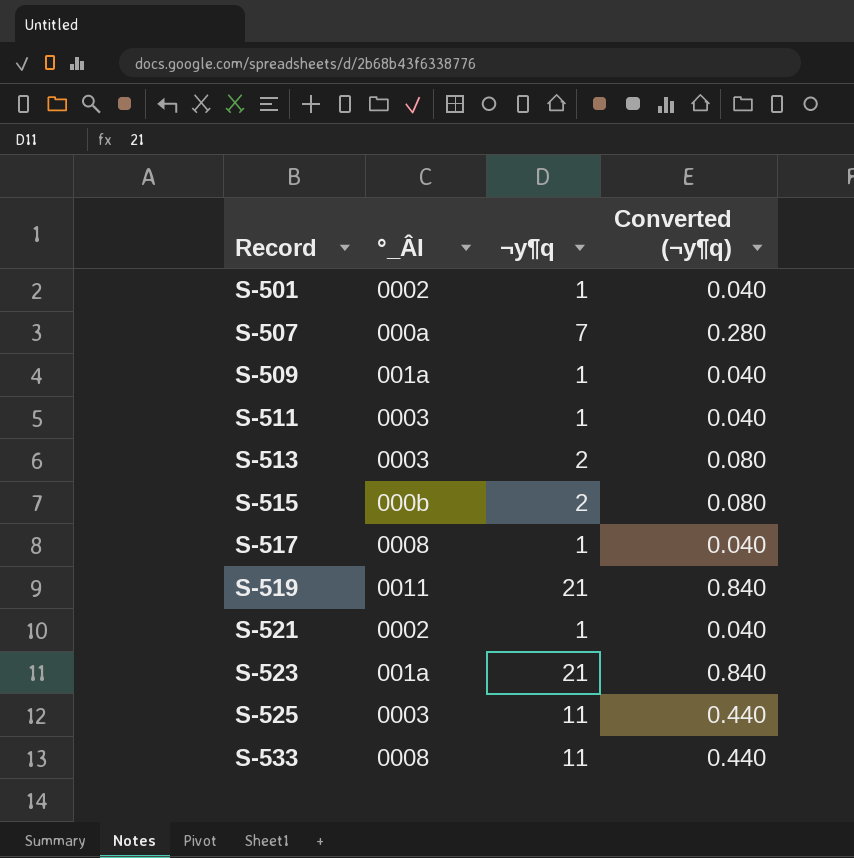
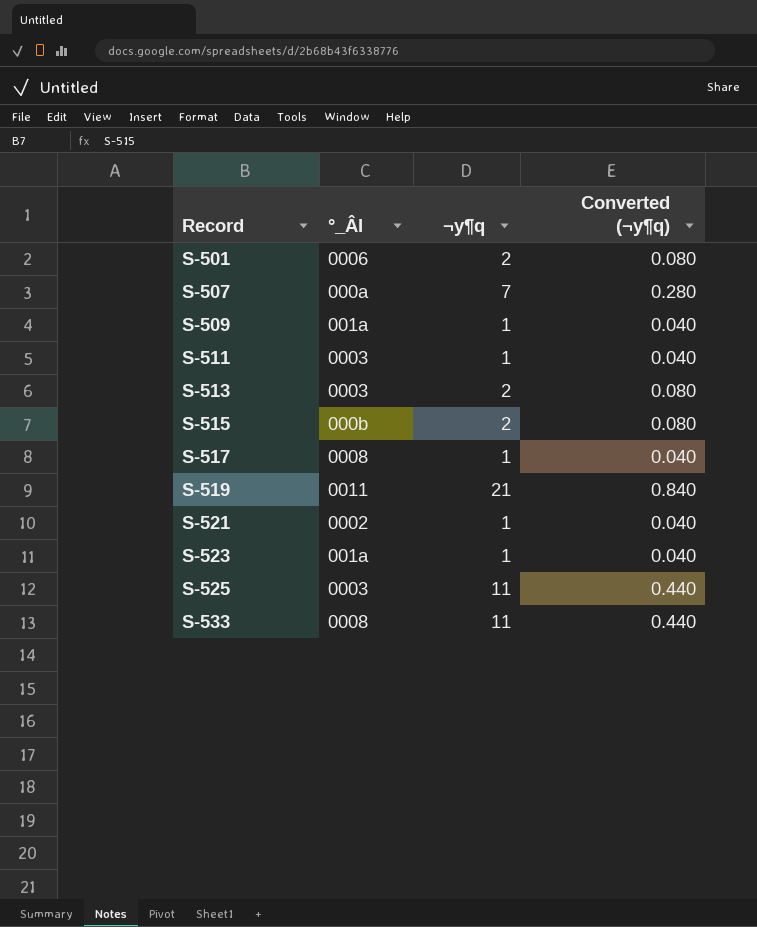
S-501 | °_ÂI: 0002 -> 0006
S-501 | ¬y¶q: 1 -> 2
S-501 | Converted (¬y¶q): 0.040 -> 0.080
S-523 | ¬y¶q: 21 -> 1
S-523 | Converted (¬y¶q): 0.840 -> 0.040

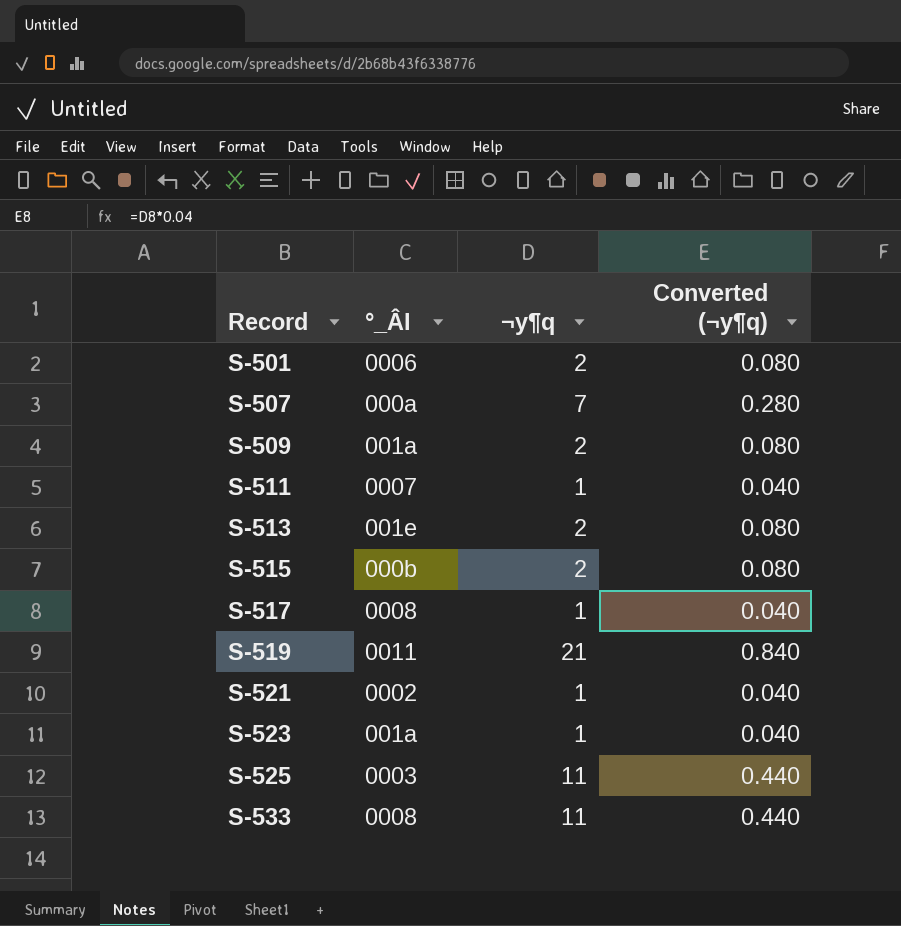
S-509 | ¬y¶q: 1 -> 2
S-509 | Converted (¬y¶q): 0.040 -> 0.080
S-511 | °_ÂI: 0003 -> 0007
S-513 | °_ÂI: 0003 -> 001e

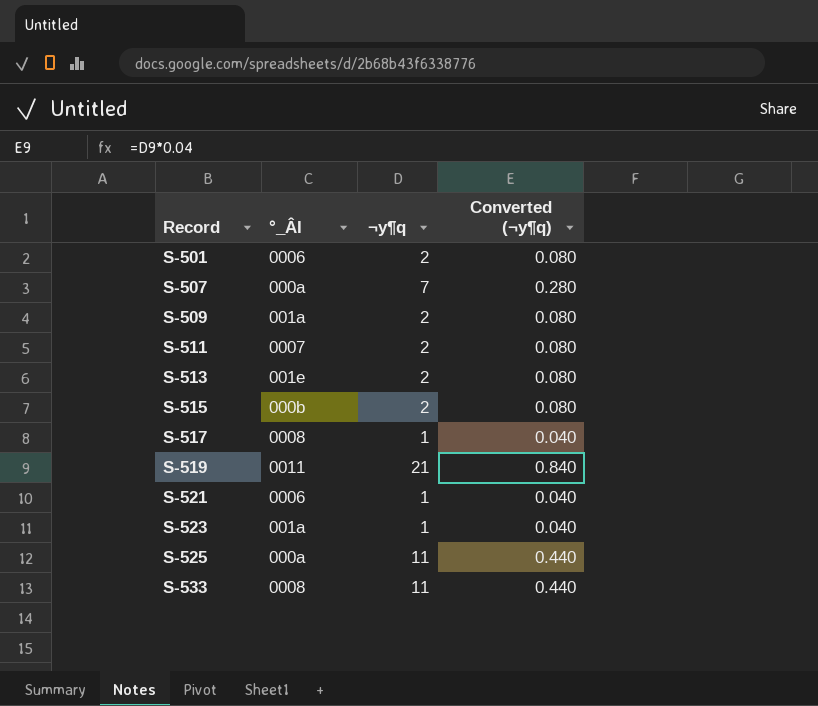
S-511 | ¬y¶q: 1 -> 2
S-511 | Converted (¬y¶q): 0.040 -> 0.080
S-521 | °_ÂI: 0002 -> 0006
S-525 | °_ÂI: 0003 -> 000a

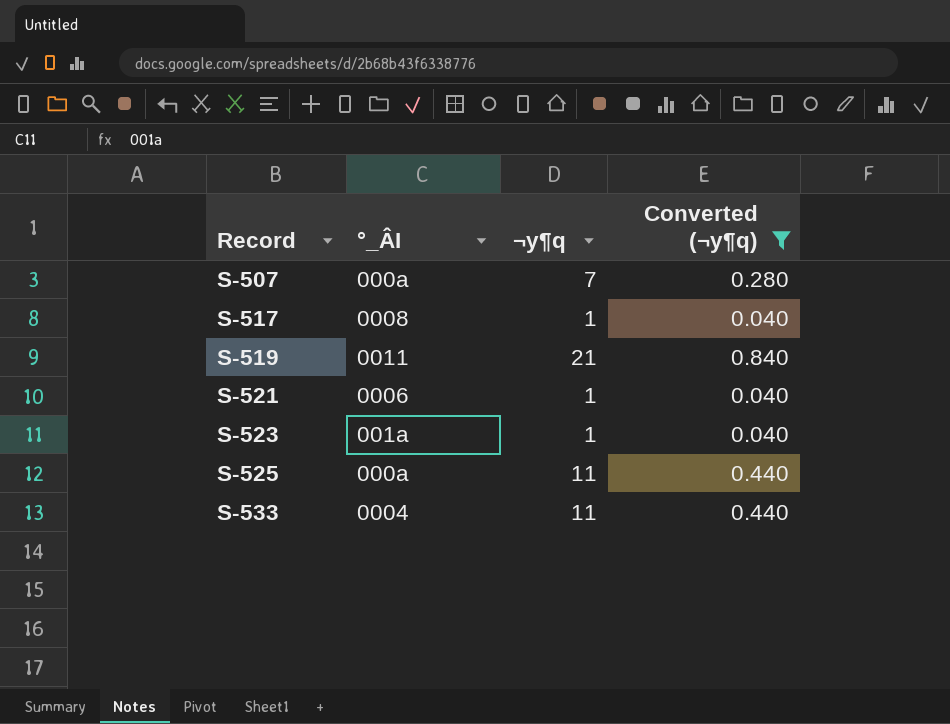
filter: none -> Converted (¬y¶q) != 0.080
S-533 | °_ÂI: 0008 -> 0004

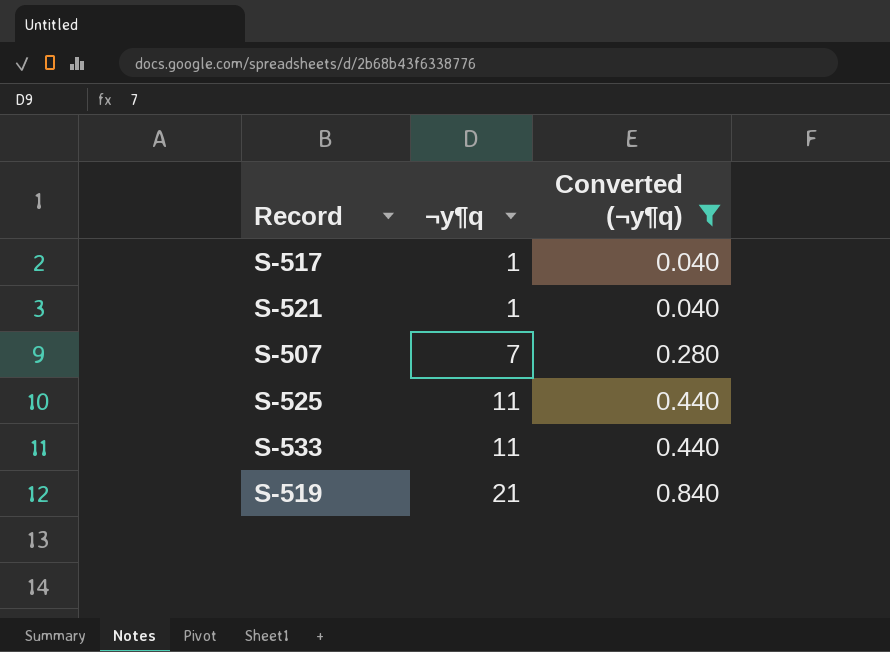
row order: Record ascending -> ¬y¶q ascending
column °_ÂI | position: 2 -> none
row S-523: 001a | 1 | 0.040 -> none

